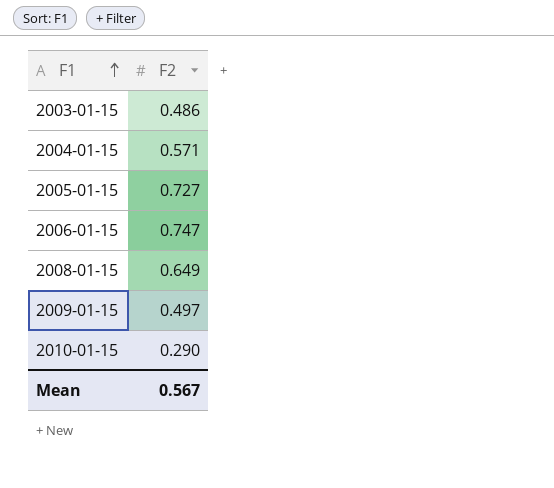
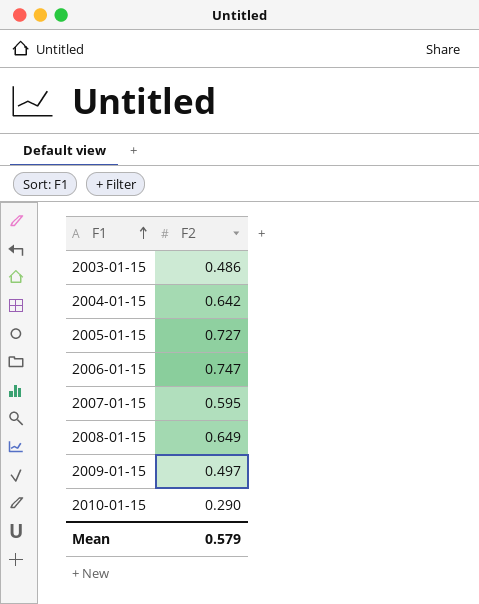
2004-01-15 | F2: 0.571 -> 0.642
row 2007-01-15: none -> 0.595
Mean | F2: 0.567 -> 0.579

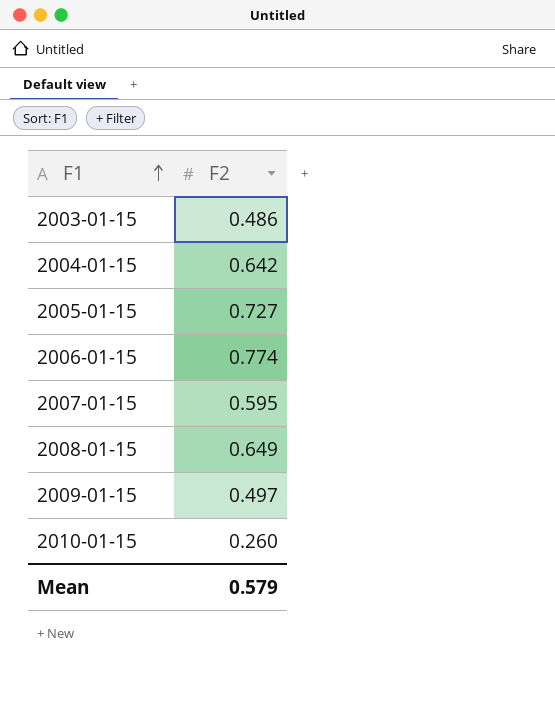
2006-01-15 | F2: 0.747 -> 0.774
2010-01-15 | F2: 0.290 -> 0.260

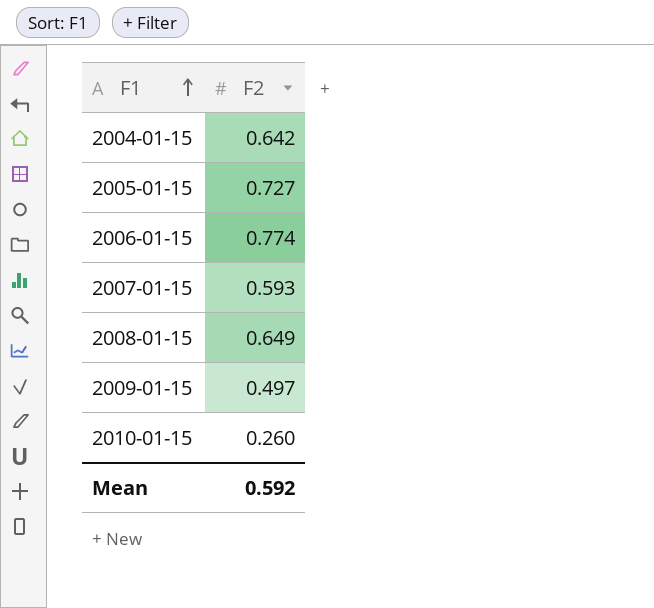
row 2003-01-15: 0.486 -> none
2007-01-15 | F2: 0.595 -> 0.593
Mean | F2: 0.579 -> 0.592

